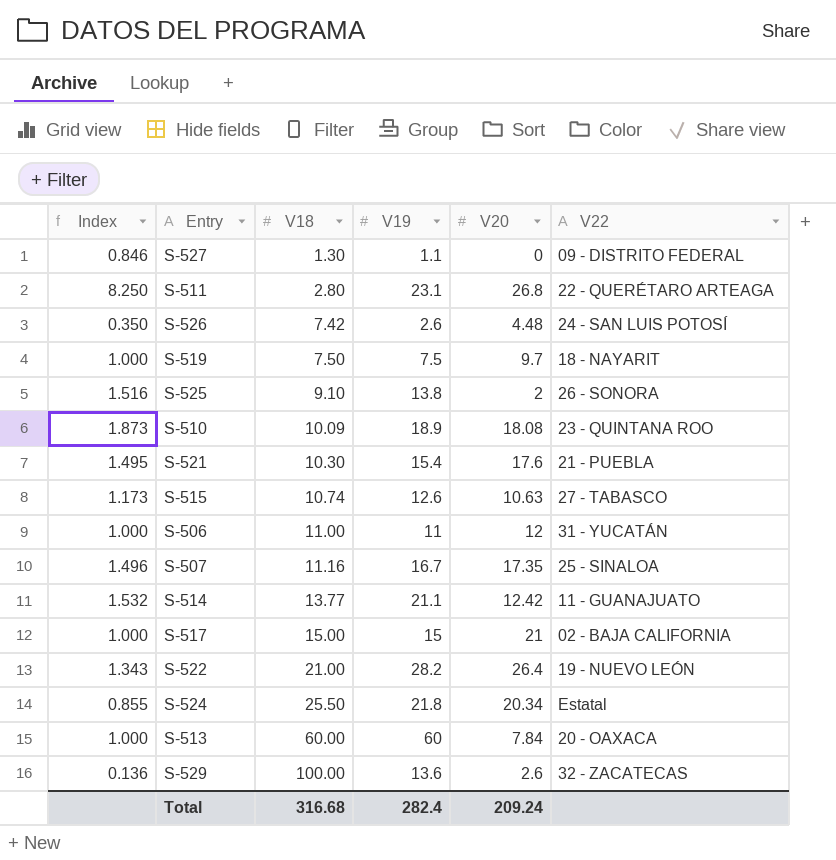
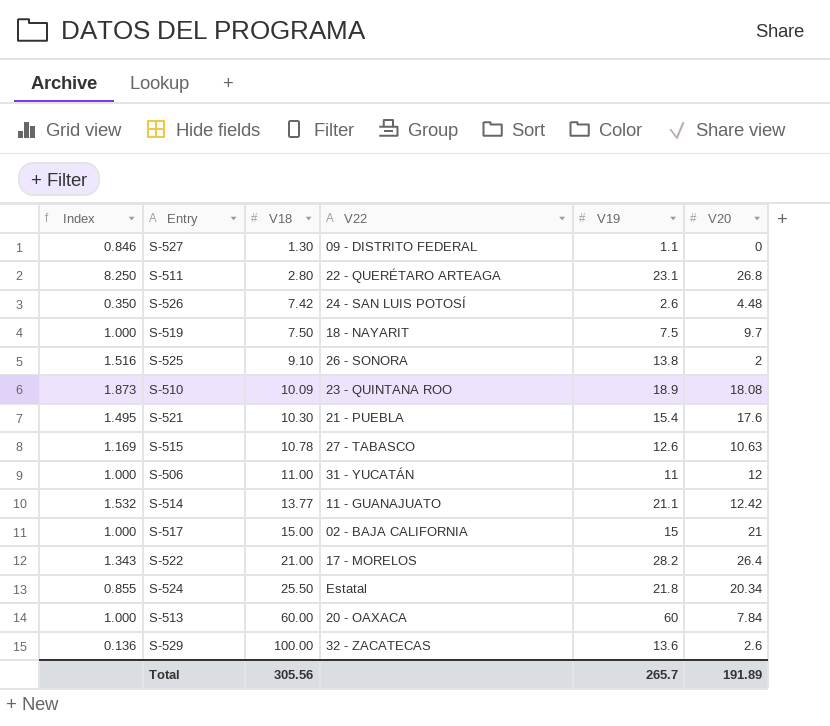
column V22 | position: 6 -> 4
row S-507: 1.496 | 11.16 | 16.7 | 17.35 | 25 - SINALOA -> none
S-515 | Index: 1.173 -> 1.169
S-515 | V18: 10.74 -> 10.78
S-522 | V22: 19 - NUEVO LEÓN -> 17 - MORELOS
Total | V18: 316.68 -> 305.56
Total | V19: 282.4 -> 265.7
Total | V20: 209.24 -> 191.89

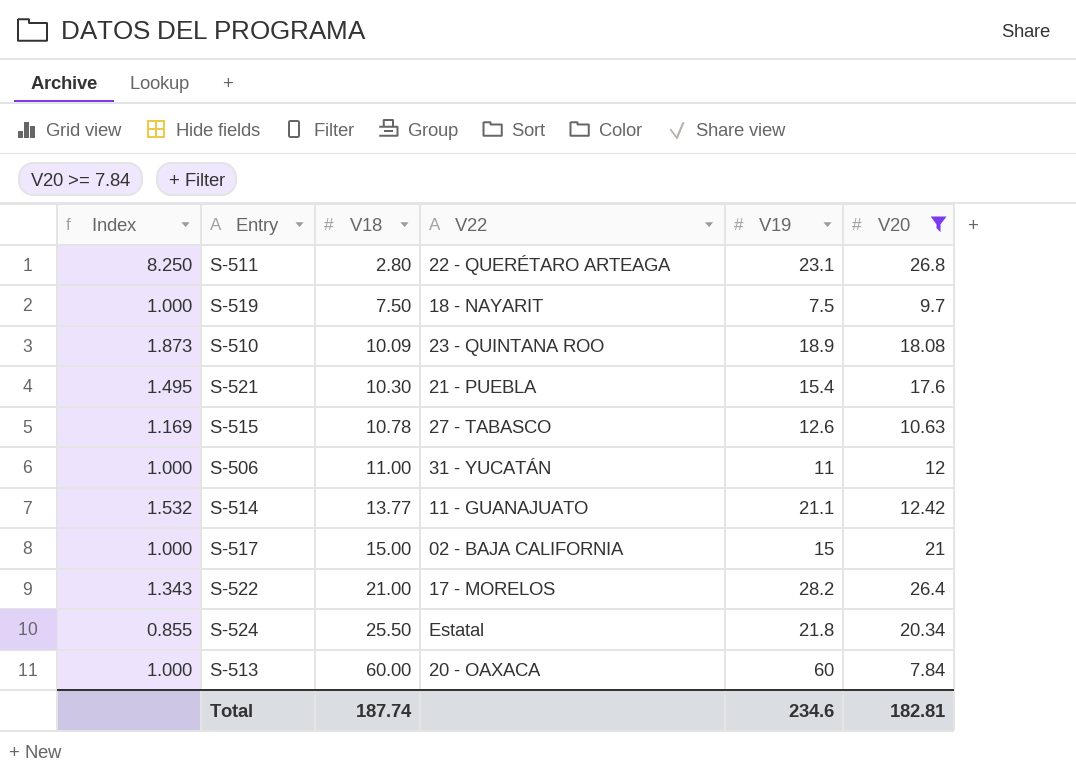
filter: none -> V20 >= 7.84
Total | V18: 305.56 -> 187.74
Total | V19: 265.7 -> 234.6
Total | V20: 191.89 -> 182.81

